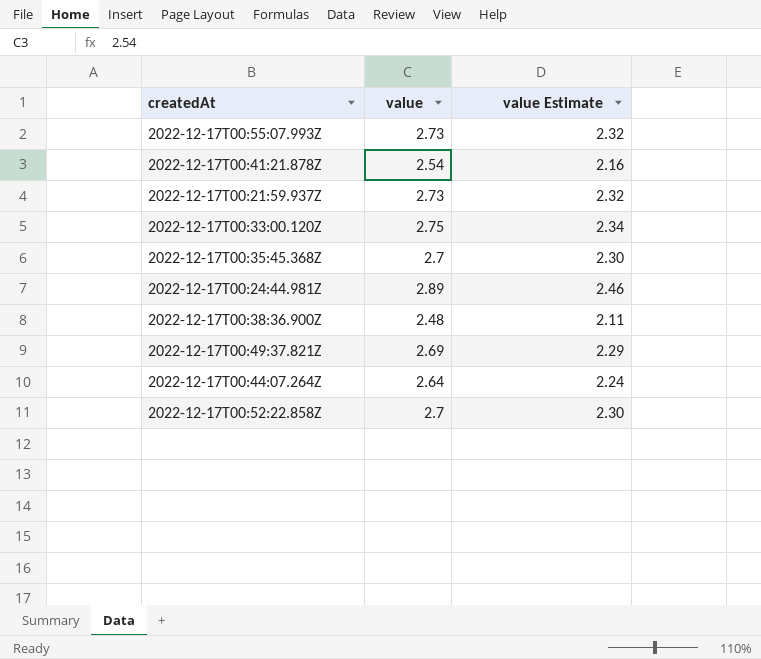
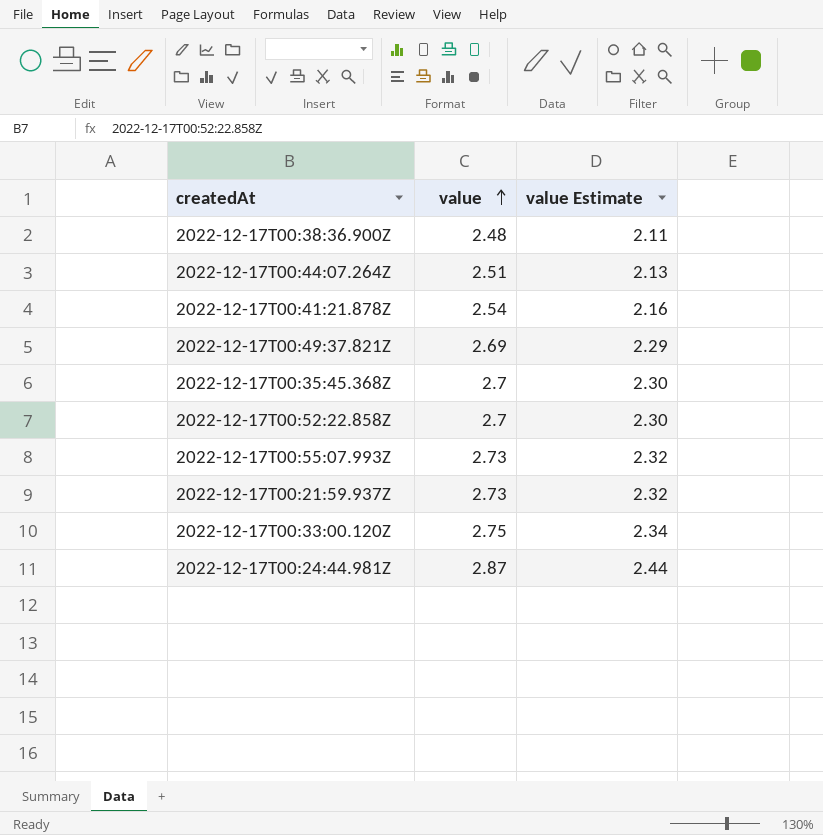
row order: none -> value ascending
2022-12-17T00:44:07.264Z | value: 2.64 -> 2.51
2022-12-17T00:44:07.264Z | value Estimate: 2.24 -> 2.13
2022-12-17T00:24:44.981Z | value: 2.89 -> 2.87
2022-12-17T00:24:44.981Z | value Estimate: 2.46 -> 2.44

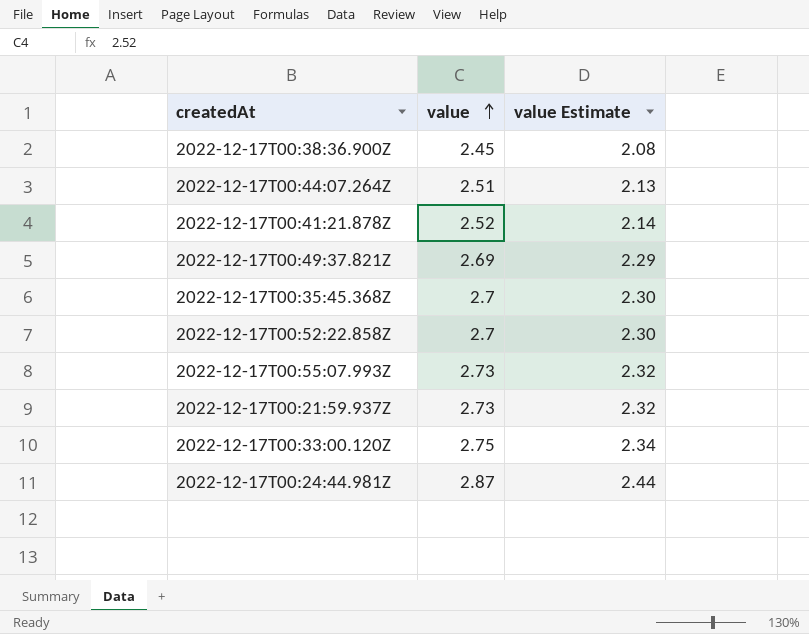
2022-12-17T00:38:36.900Z | value: 2.48 -> 2.45
2022-12-17T00:38:36.900Z | value Estimate: 2.11 -> 2.08
2022-12-17T00:41:21.878Z | value: 2.54 -> 2.52
2022-12-17T00:41:21.878Z | value Estimate: 2.16 -> 2.14

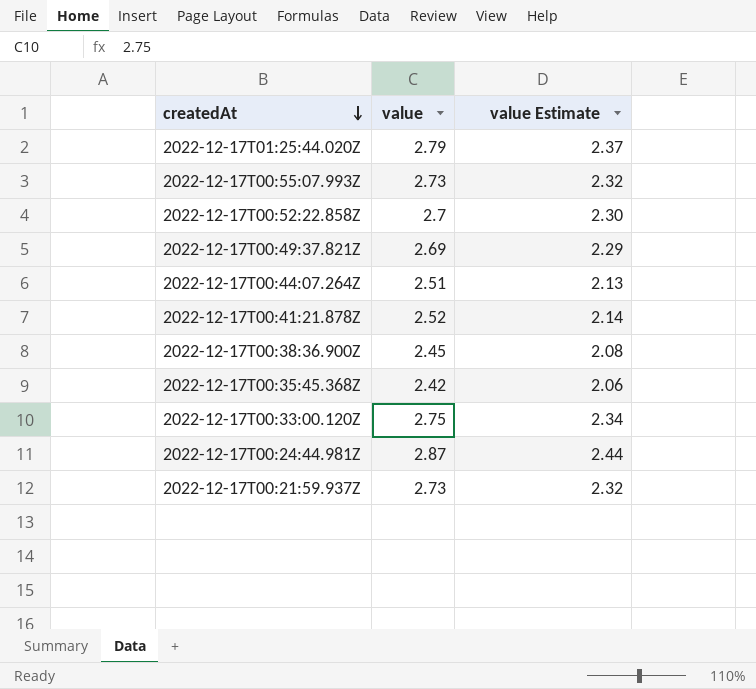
row order: value ascending -> createdAt descending
row 2022-12-17T01:25:44.020Z: none -> 2.79 | 2.37
2022-12-17T00:35:45.368Z | value: 2.7 -> 2.42
2022-12-17T00:35:45.368Z | value Estimate: 2.30 -> 2.06

